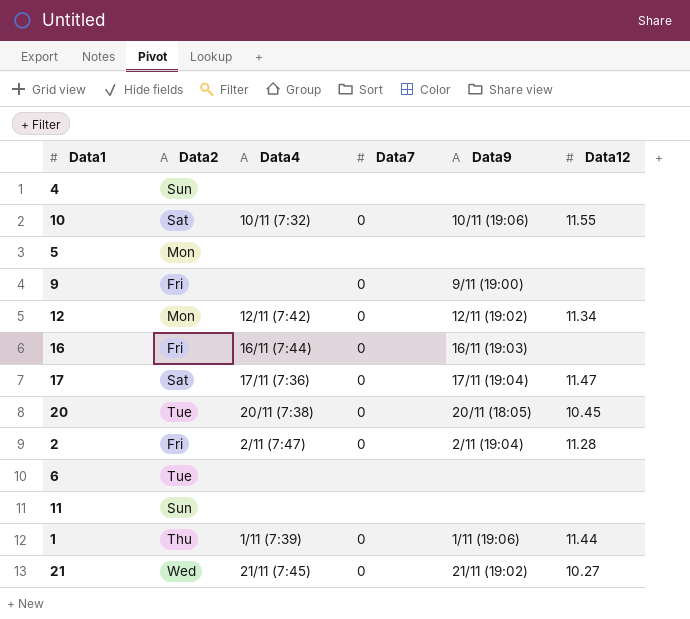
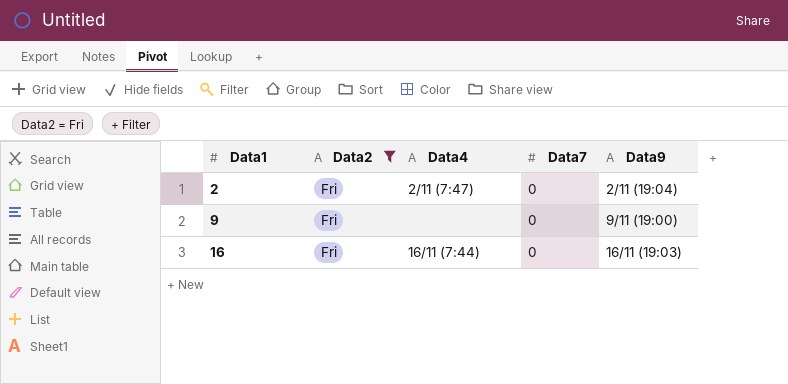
filter: none -> Data2 = Fri
row order: none -> Data1 ascending
column Data12 | position: 6 -> none

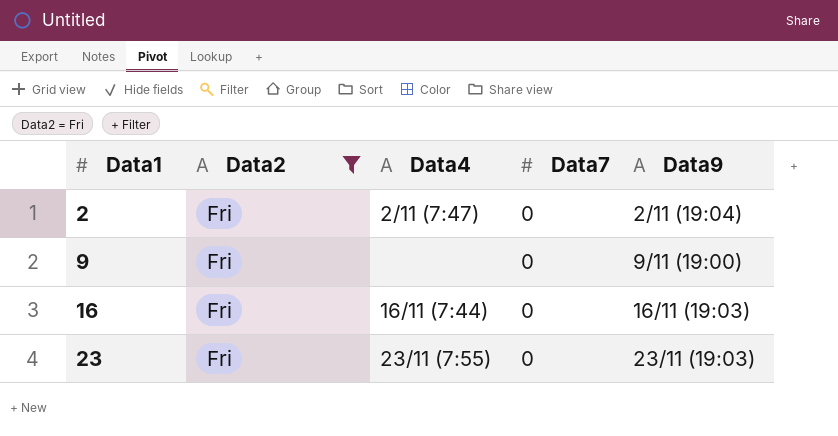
row 23: none -> Fri | 23/11 (7:55) | 0 | 23/11 (19:03)

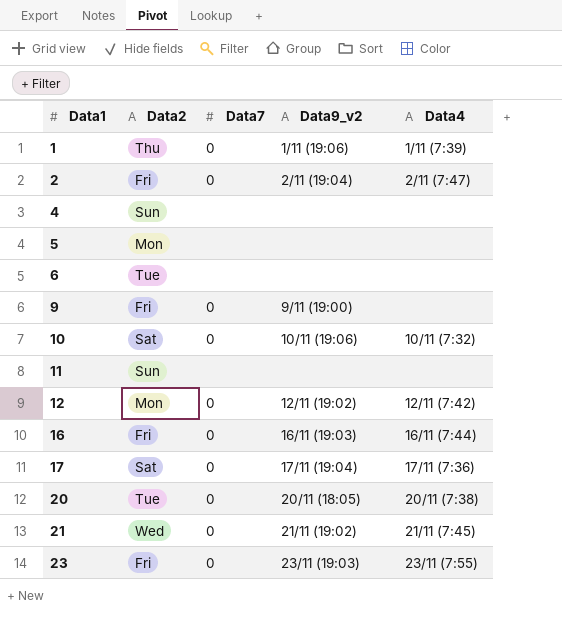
filter: Data2 = Fri -> none
column name: Data9 -> Data9_v2
column Data4 | position: 3 -> 5

